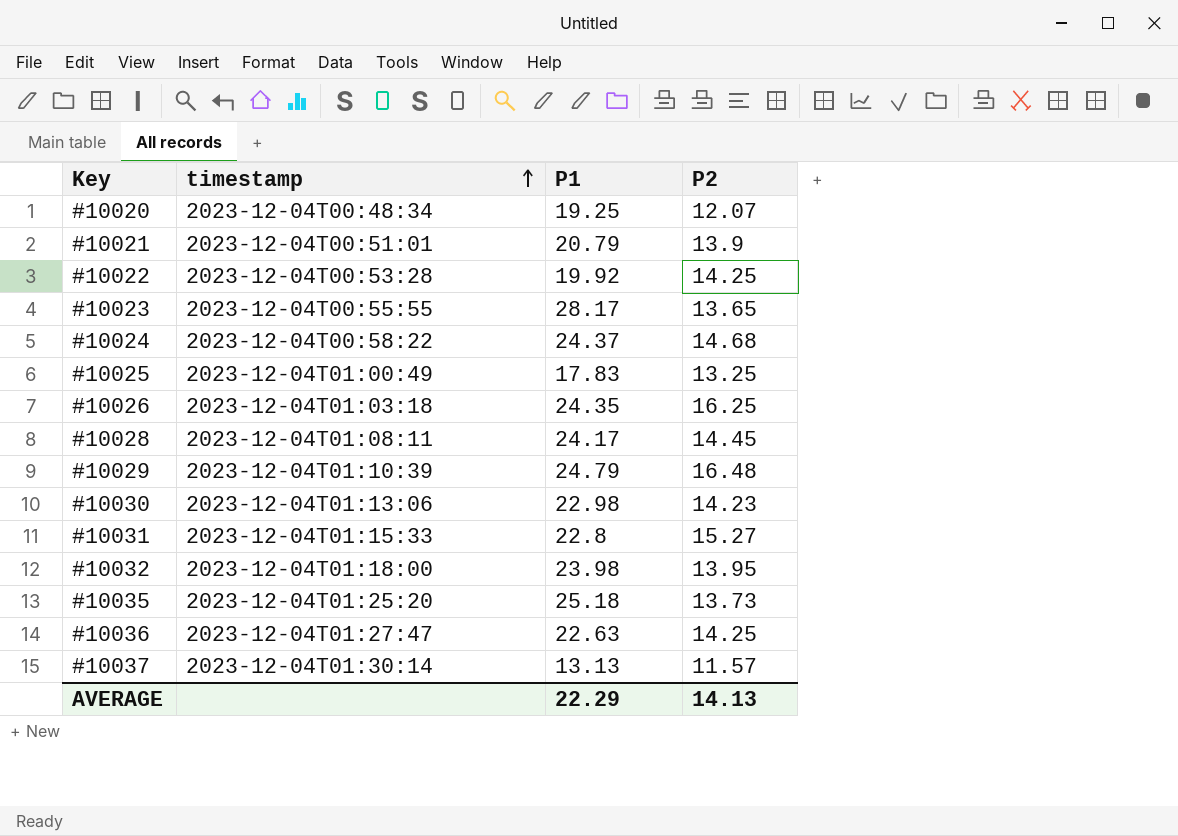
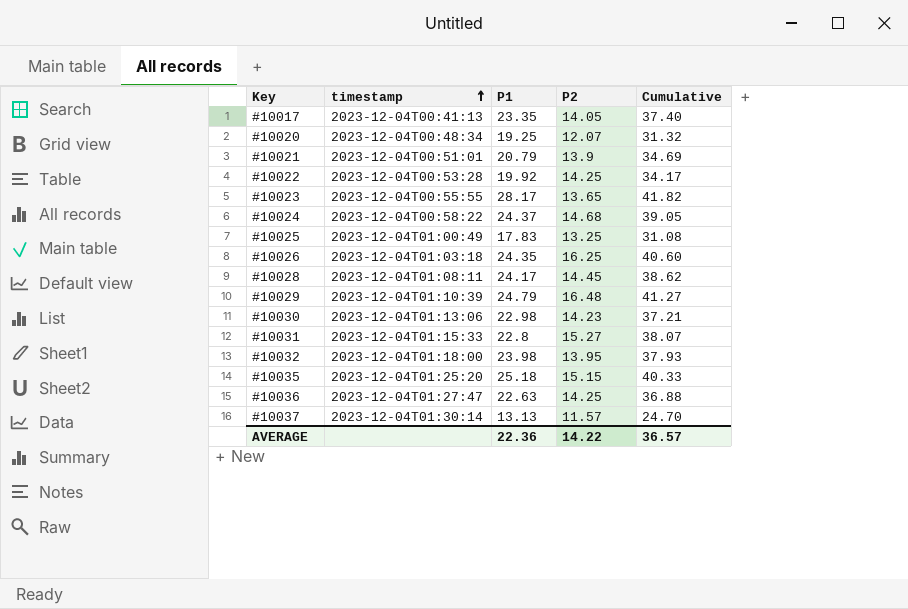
column Cumulative | formula: none -> [P1] + [P2]
row #10017: none -> 2023-12-04T00:41:13 | 23.35 | 14.05 | 37.40
#10035 | P2: 13.73 -> 15.15
AVERAGE | P1: 22.29 -> 22.36
AVERAGE | P2: 14.13 -> 14.22

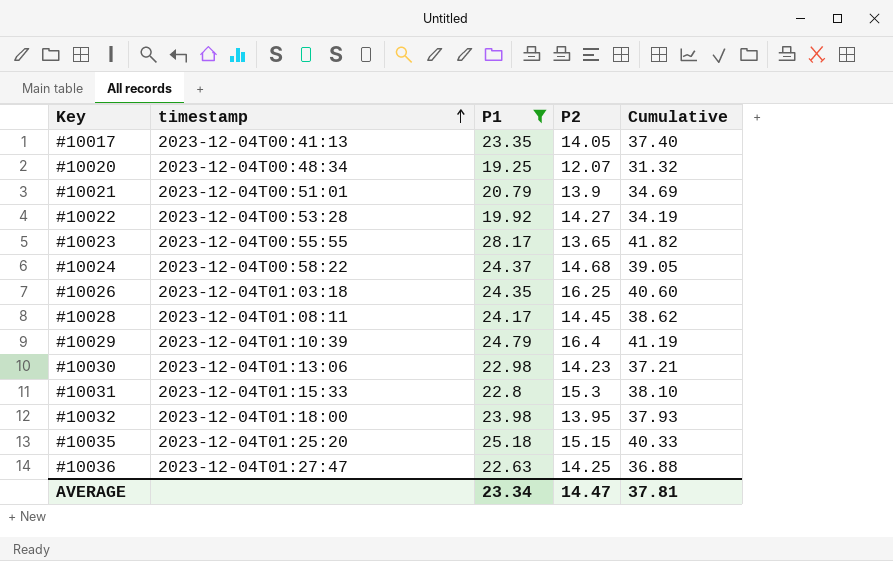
filter: none -> P1 >= 19.25
#10022 | P2: 14.25 -> 14.27
#10022 | Cumulative: 34.17 -> 34.19
#10029 | P2: 16.48 -> 16.4
#10029 | Cumulative: 41.27 -> 41.19
#10031 | P2: 15.27 -> 15.3
#10031 | Cumulative: 38.07 -> 38.10
AVERAGE | P1: 22.36 -> 23.34
AVERAGE | P2: 14.22 -> 14.47
AVERAGE | Cumulative: 36.57 -> 37.81

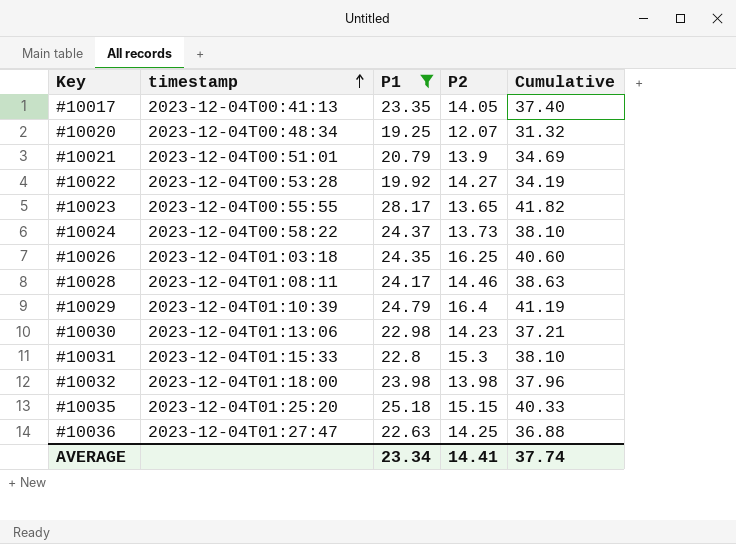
#10024 | P2: 14.68 -> 13.73
#10024 | Cumulative: 39.05 -> 38.10
#10028 | P2: 14.45 -> 14.46
#10028 | Cumulative: 38.62 -> 38.63
#10032 | P2: 13.95 -> 13.98
#10032 | Cumulative: 37.93 -> 37.96
AVERAGE | P2: 14.47 -> 14.41
AVERAGE | Cumulative: 37.81 -> 37.74

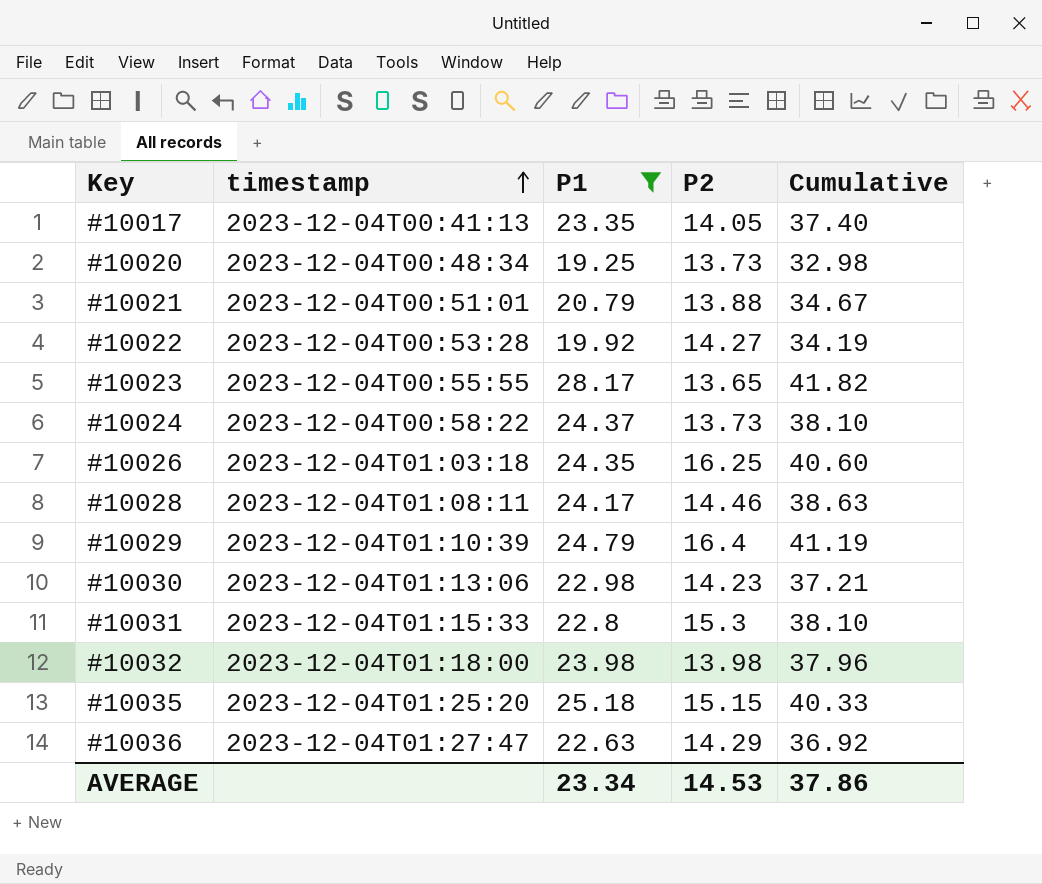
#10020 | P2: 12.07 -> 13.73
#10020 | Cumulative: 31.32 -> 32.98
#10021 | P2: 13.9 -> 13.88
#10021 | Cumulative: 34.69 -> 34.67
#10036 | P2: 14.25 -> 14.29
#10036 | Cumulative: 36.88 -> 36.92
AVERAGE | P2: 14.41 -> 14.53
AVERAGE | Cumulative: 37.74 -> 37.86

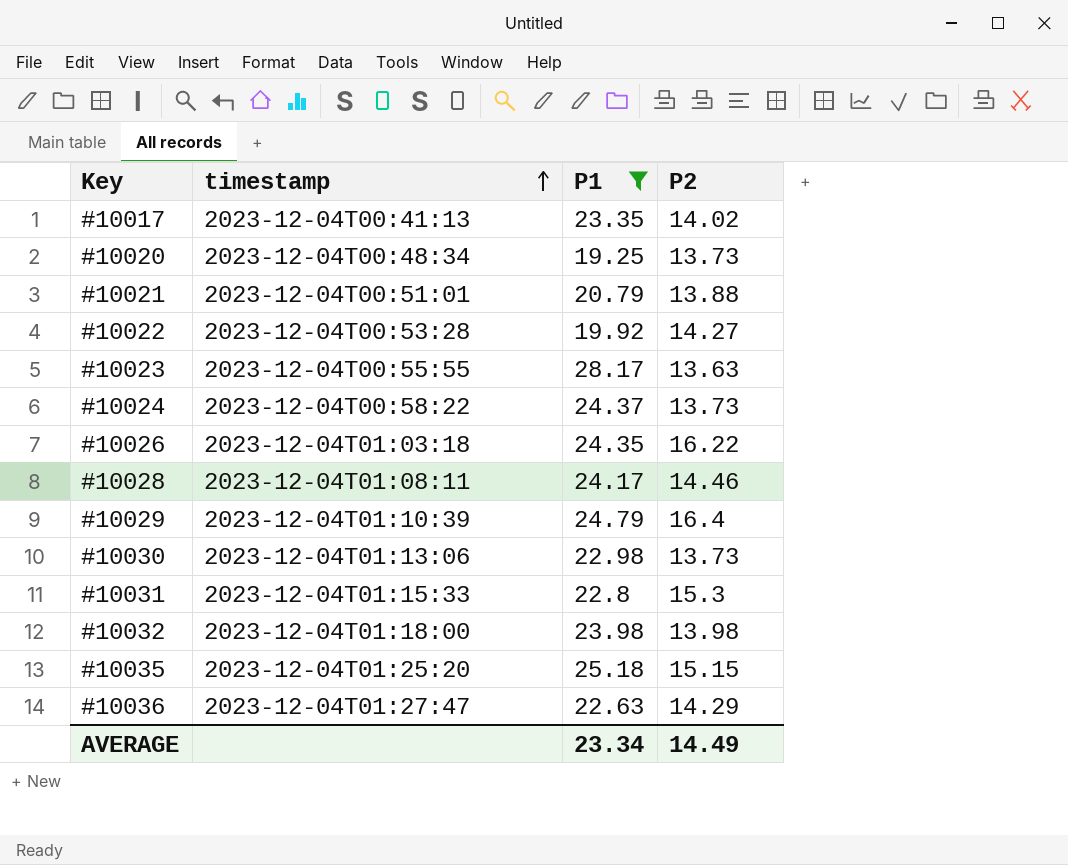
column Cumulative | formula: [P1] + [P2] -> none
#10017 | P2: 14.05 -> 14.02
#10023 | P2: 13.65 -> 13.63
#10026 | P2: 16.25 -> 16.22
#10030 | P2: 14.23 -> 13.73
AVERAGE | P2: 14.53 -> 14.49

